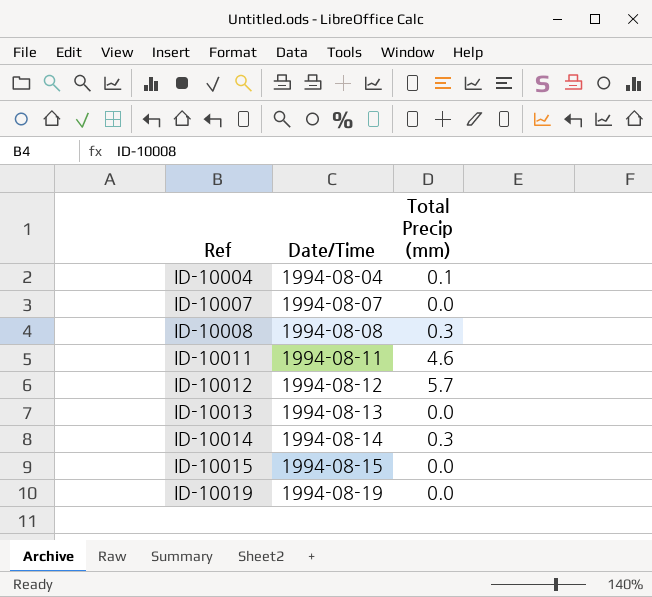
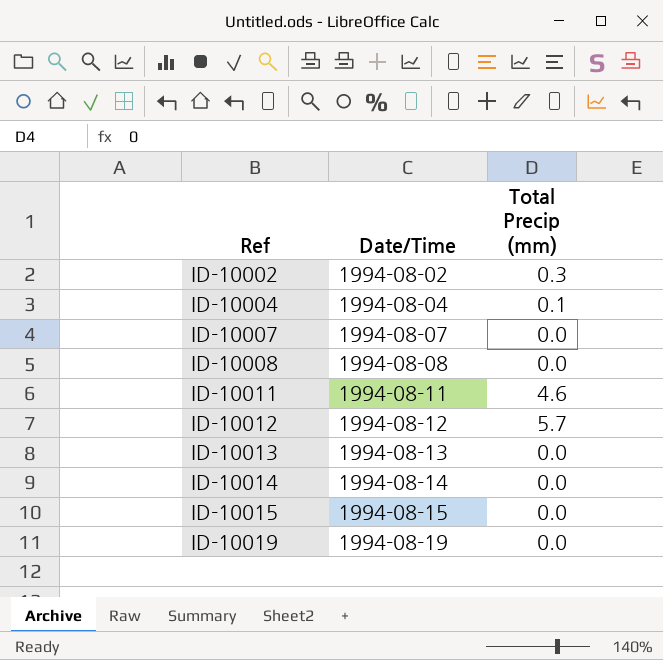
row ID-10002: none -> 1994-08-02 | 0.3
ID-10008 | Total Precip (mm): 0.3 -> 0.0
ID-10014 | Total Precip (mm): 0.3 -> 0.0

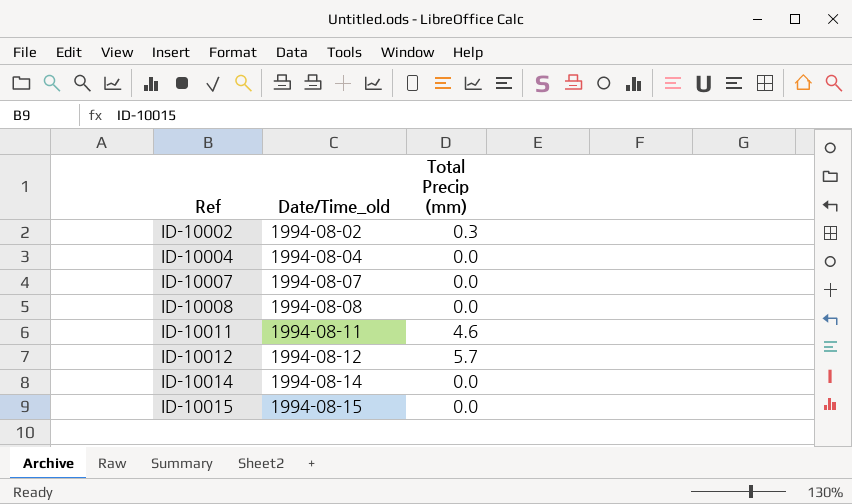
column name: Date/Time -> Date/Time_old
row ID-10013: 1994-08-13 | 0.0 -> none
row ID-10019: 1994-08-19 | 0.0 -> none
ID-10004 | Total Precip (mm): 0.1 -> 0.0

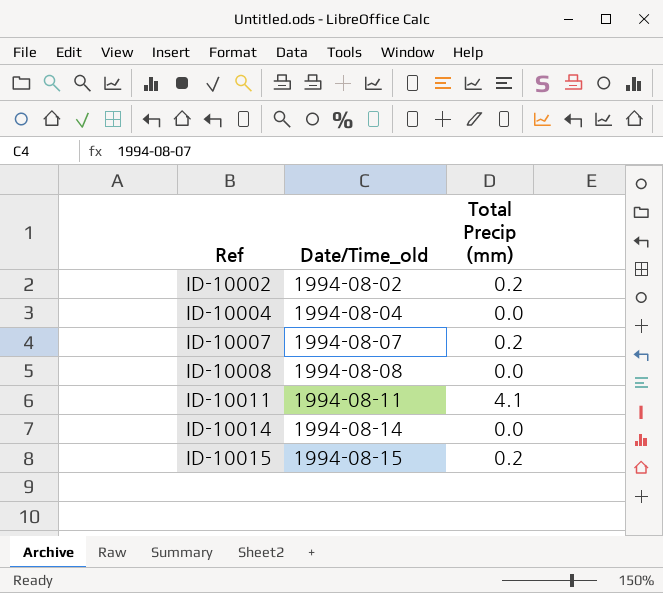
row ID-10012: 1994-08-12 | 5.7 -> none
ID-10002 | Total Precip (mm): 0.3 -> 0.2
ID-10007 | Total Precip (mm): 0.0 -> 0.2
ID-10011 | Total Precip (mm): 4.6 -> 4.1
ID-10015 | Total Precip (mm): 0.0 -> 0.2

